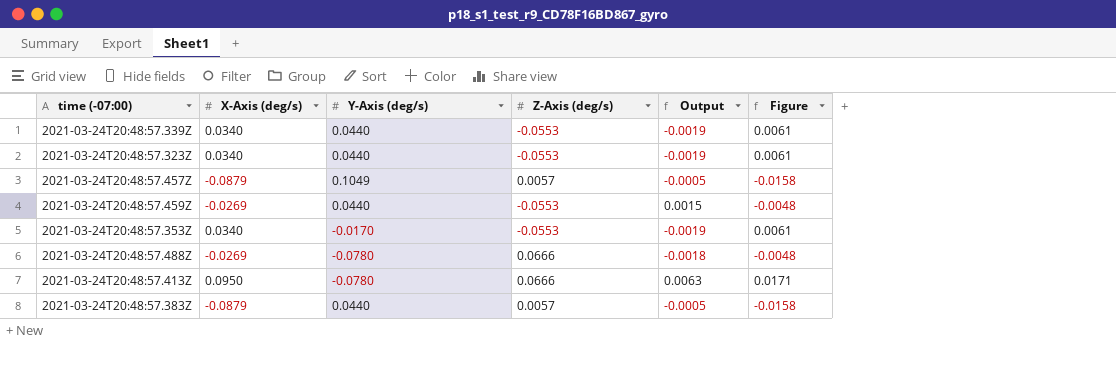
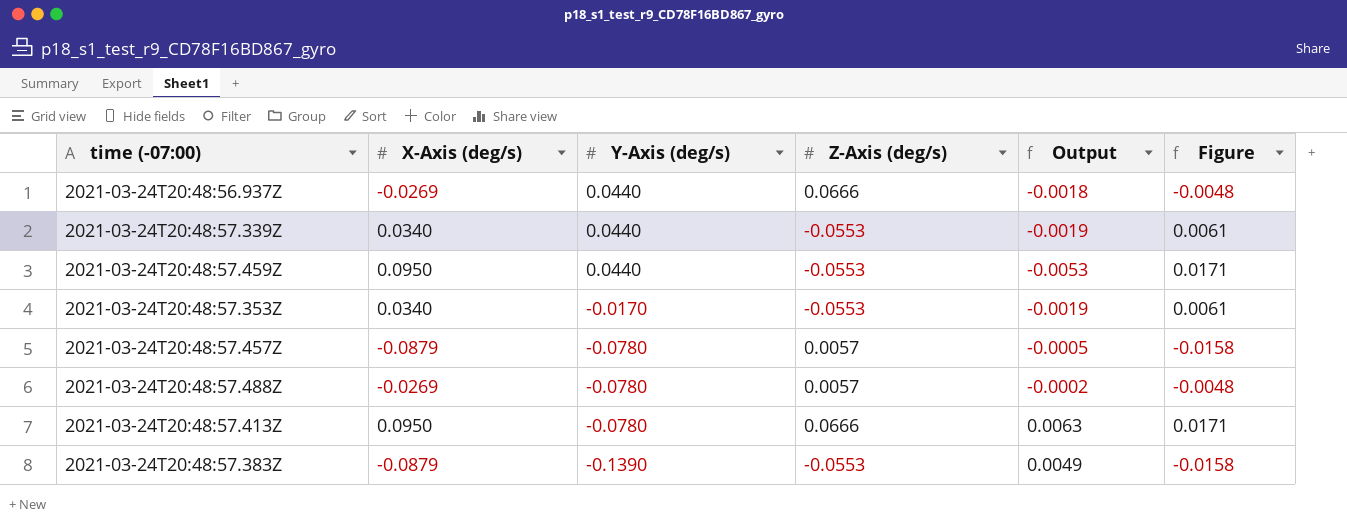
row order: none -> Y-Axis (deg/s) descending
row 2021-03-24T20:48:57.323Z: 0.0340 | 0.0440 | -0.0553 | -0.0019 | 0.0061 -> none
row 2021-03-24T20:48:56.937Z: none -> -0.0269 | 0.0440 | 0.0666 | -0.0018 | -0.0048
2021-03-24T20:48:57.459Z | X-Axis (deg/s): -0.0269 -> 0.0950
2021-03-24T20:48:57.459Z | Output: 0.0015 -> -0.0053
2021-03-24T20:48:57.459Z | Figure: -0.0048 -> 0.0171
2021-03-24T20:48:57.457Z | Y-Axis (deg/s): 0.1049 -> -0.0780
2021-03-24T20:48:57.488Z | Z-Axis (deg/s): 0.0666 -> 0.0057
2021-03-24T20:48:57.488Z | Output: -0.0018 -> -0.0002
2021-03-24T20:48:57.383Z | Y-Axis (deg/s): 0.0440 -> -0.1390
2021-03-24T20:48:57.383Z | Z-Axis (deg/s): 0.0057 -> -0.0553
2021-03-24T20:48:57.383Z | Output: -0.0005 -> 0.0049

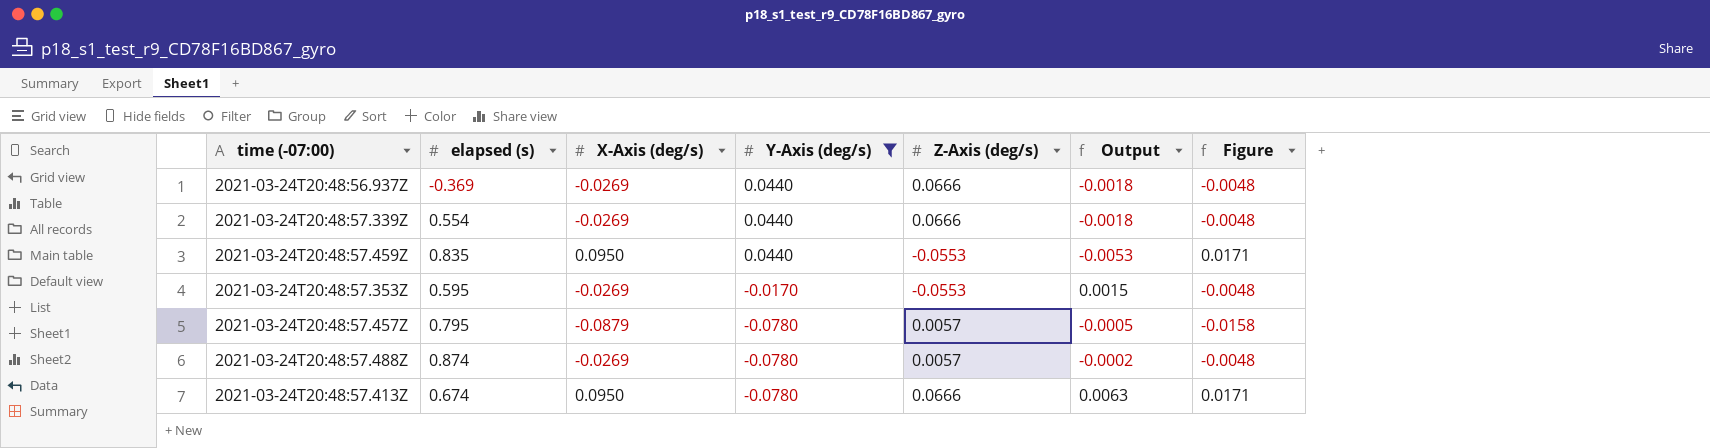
filter: none -> Y-Axis (deg/s) != -0.1390
column elapsed (s) | position: none -> 2
2021-03-24T20:48:57.339Z | X-Axis (deg/s): 0.0340 -> -0.0269
2021-03-24T20:48:57.339Z | Z-Axis (deg/s): -0.0553 -> 0.0666
2021-03-24T20:48:57.339Z | Output: -0.0019 -> -0.0018
2021-03-24T20:48:57.339Z | Figure: 0.0061 -> -0.0048
2021-03-24T20:48:57.353Z | X-Axis (deg/s): 0.0340 -> -0.0269
2021-03-24T20:48:57.353Z | Output: -0.0019 -> 0.0015
2021-03-24T20:48:57.353Z | Figure: 0.0061 -> -0.0048

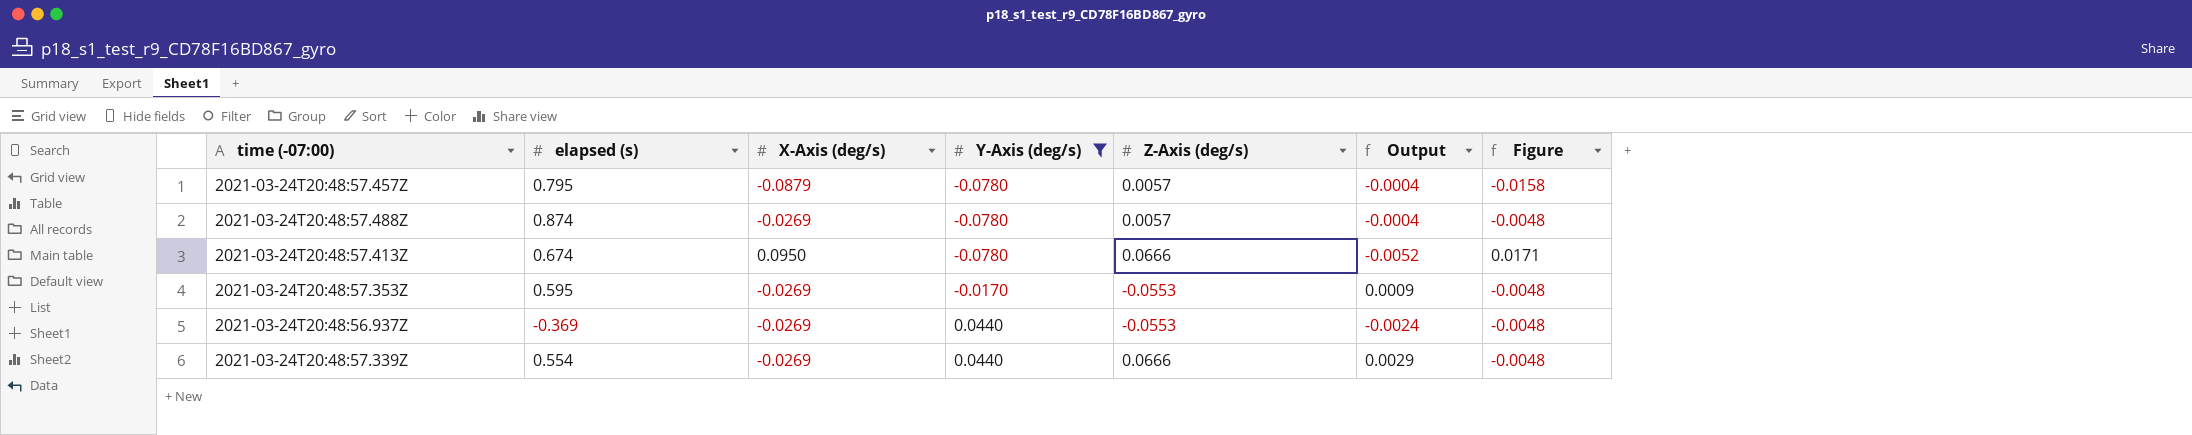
row order: Y-Axis (deg/s) descending -> Y-Axis (deg/s) ascending
column Output | formula: [X-Axis (deg/s)] * [Z-Axis (deg/s)] -> [Y-Axis (deg/s)] * [Z-Axis (deg/s)]
row 2021-03-24T20:48:57.459Z: 0.835 | 0.0950 | 0.0440 | -0.0553 | -0.0053 | 0.0171 -> none
2021-03-24T20:48:56.937Z | Z-Axis (deg/s): 0.0666 -> -0.0553

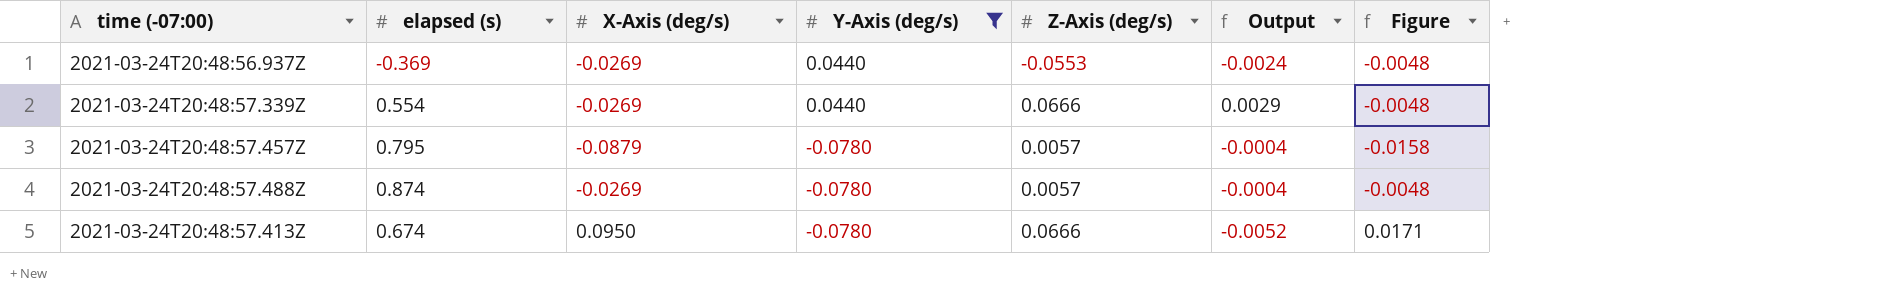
row order: Y-Axis (deg/s) ascending -> Y-Axis (deg/s) descending
row 2021-03-24T20:48:57.353Z: 0.595 | -0.0269 | -0.0170 | -0.0553 | 0.0009 | -0.0048 -> none

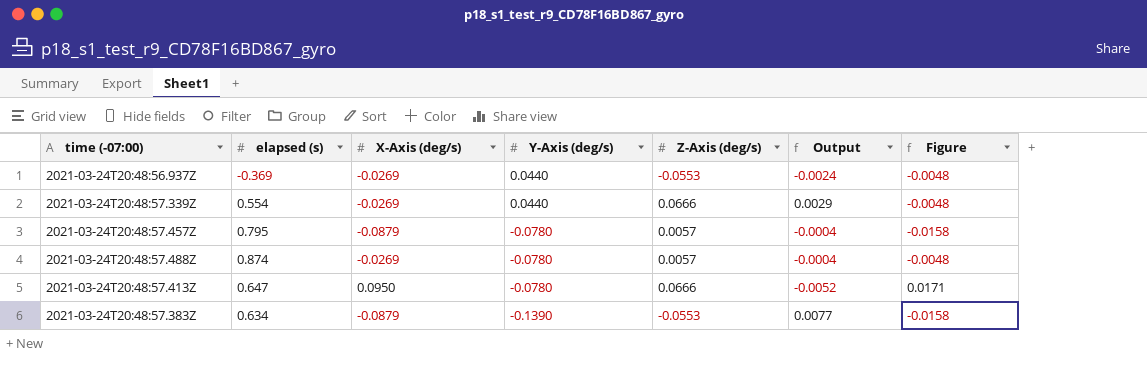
filter: Y-Axis (deg/s) != -0.1390 -> none
2021-03-24T20:48:57.413Z | elapsed (s): 0.674 -> 0.647

